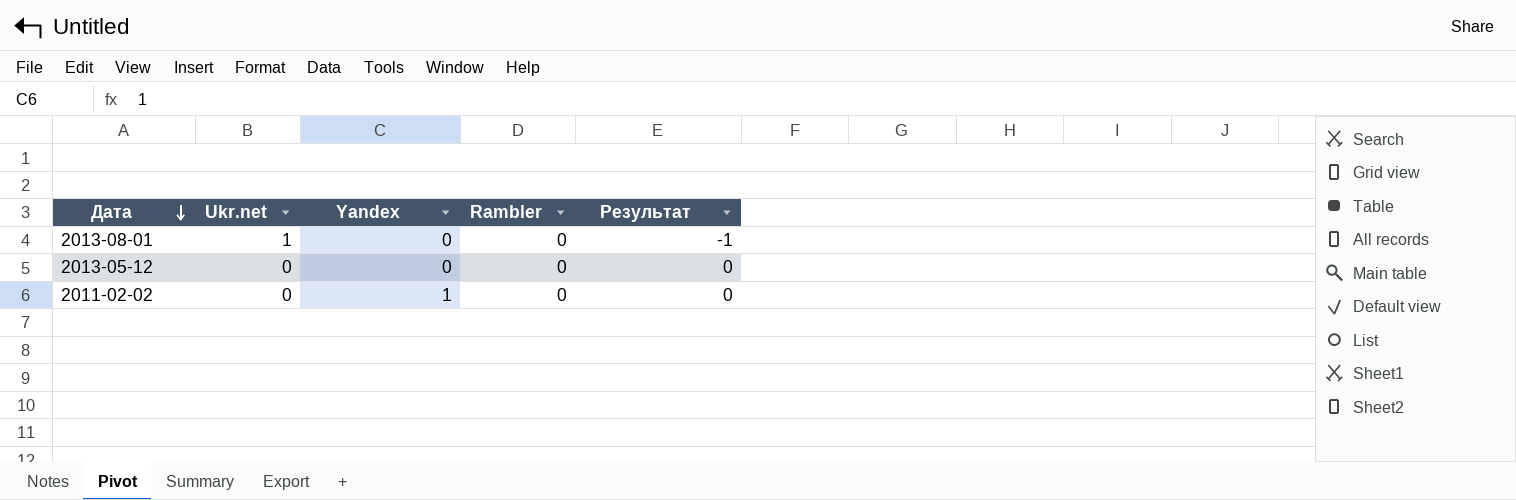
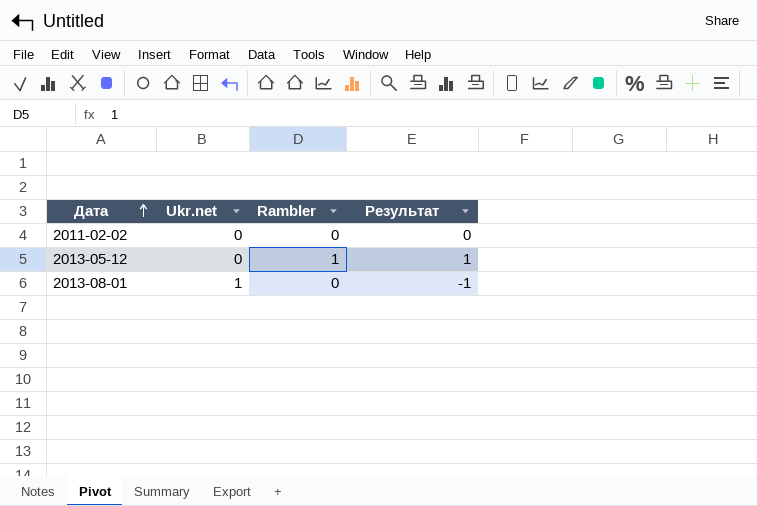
row order: Дата descending -> Дата ascending
column Yandex | position: 3 -> none
2013-05-12 | Rambler: 0 -> 1
2013-05-12 | Результат: 0 -> 1

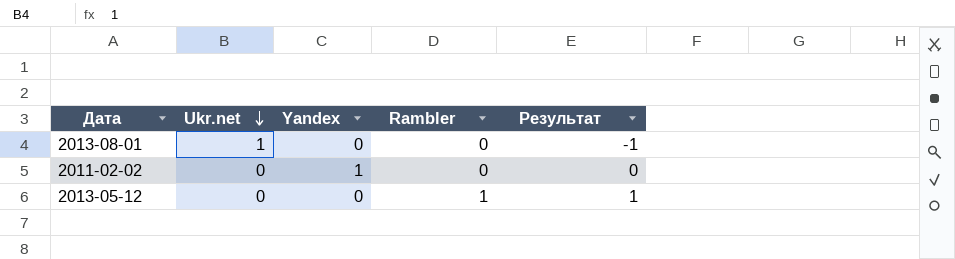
row order: Дата ascending -> Ukr.net descending
column Yandex | position: none -> 3

